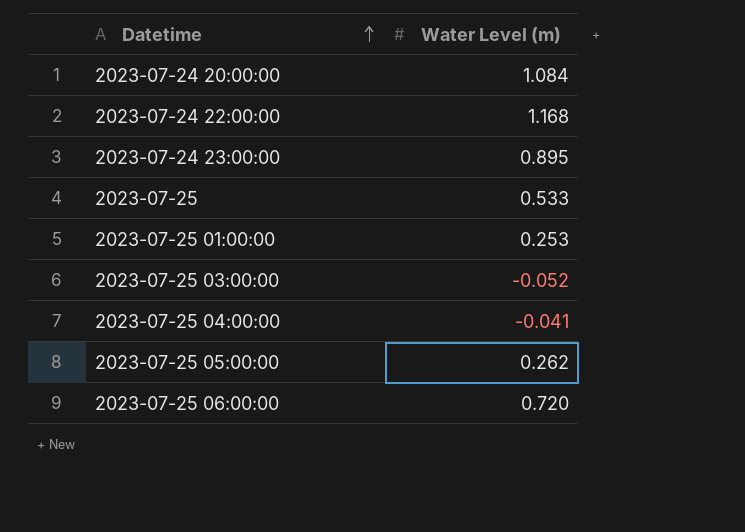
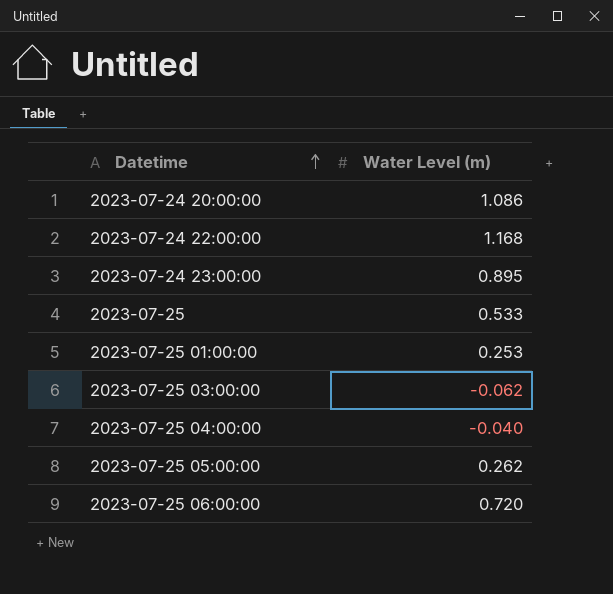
2023-07-24 20:00:00 | Water Level (m): 1.084 -> 1.086
2023-07-25 03:00:00 | Water Level (m): -0.052 -> -0.062
2023-07-25 04:00:00 | Water Level (m): -0.041 -> -0.040

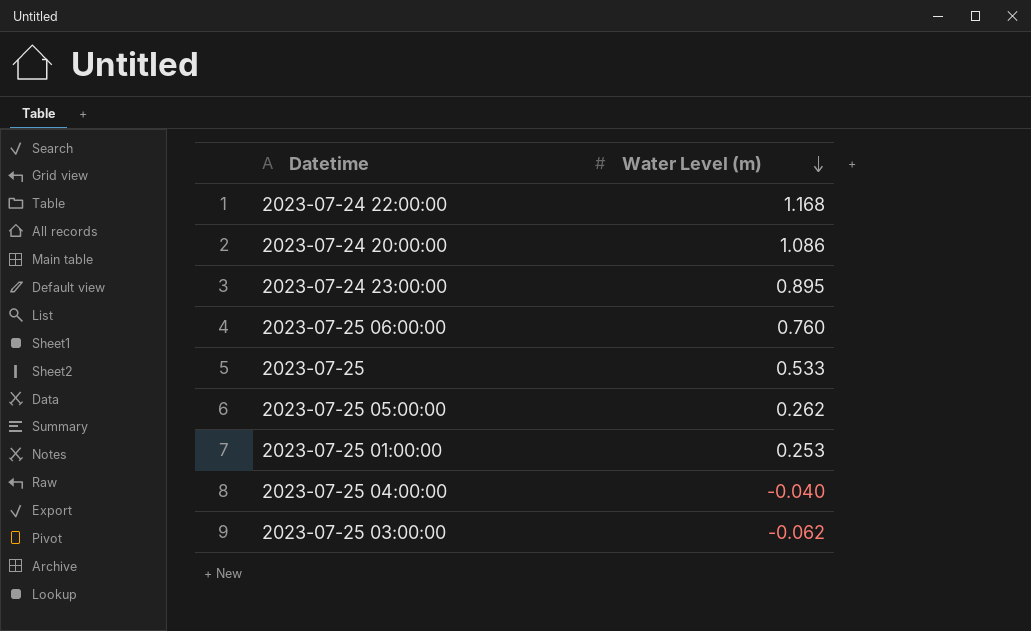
row order: Datetime ascending -> Water Level (m) descending
2023-07-25 06:00:00 | Water Level (m): 0.720 -> 0.760

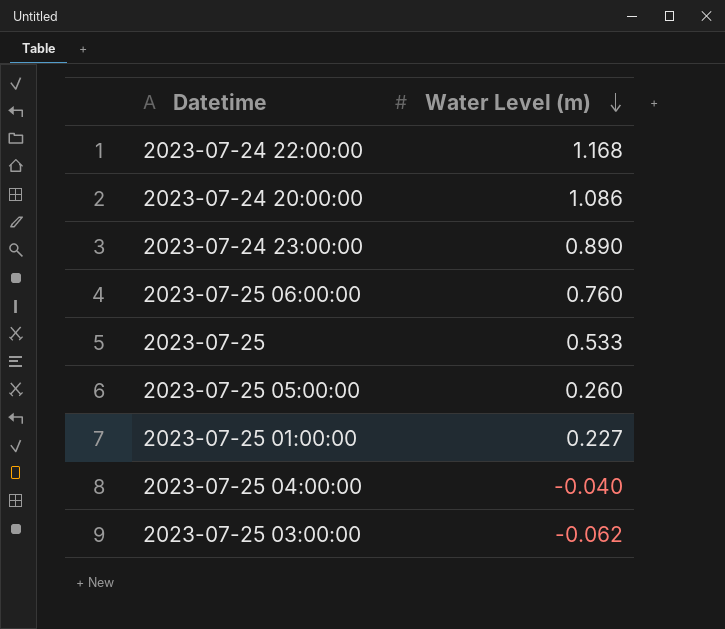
2023-07-24 23:00:00 | Water Level (m): 0.895 -> 0.890
2023-07-25 05:00:00 | Water Level (m): 0.262 -> 0.260
2023-07-25 01:00:00 | Water Level (m): 0.253 -> 0.227

